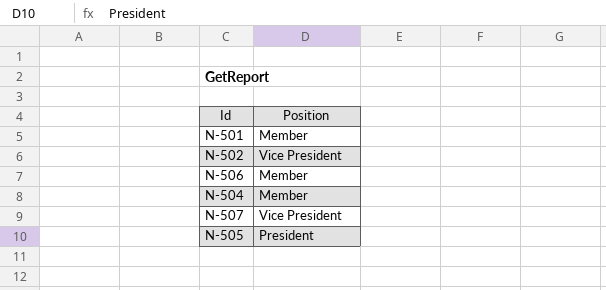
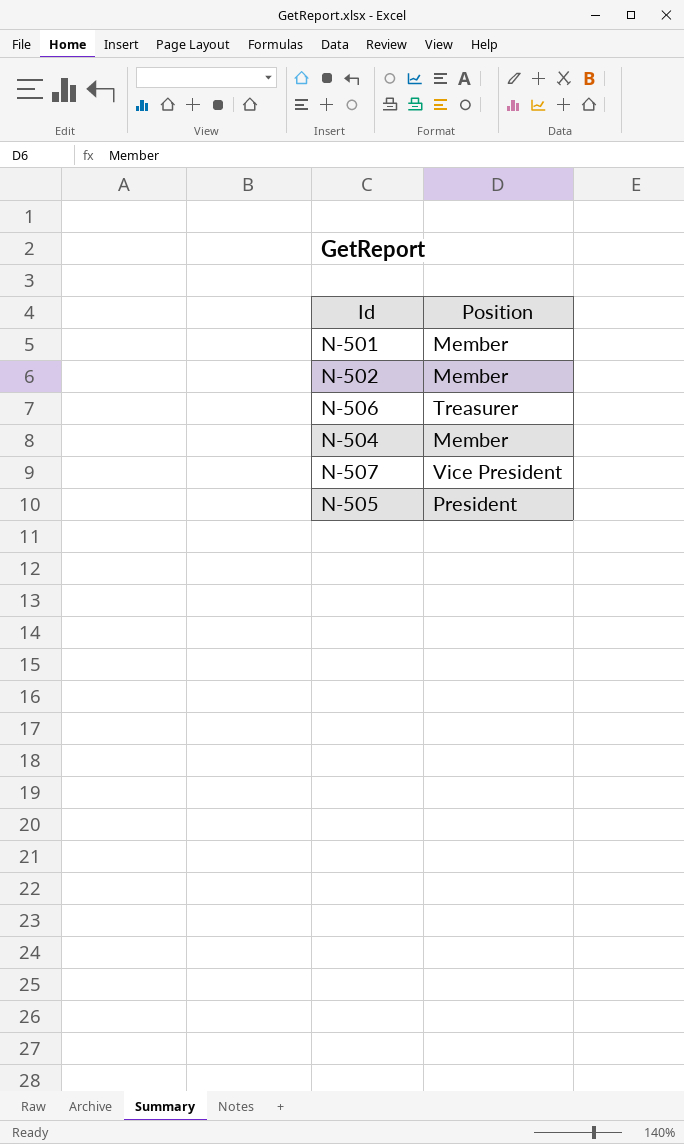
N-502 | Position: Vice President -> Member
N-506 | Position: Member -> Treasurer

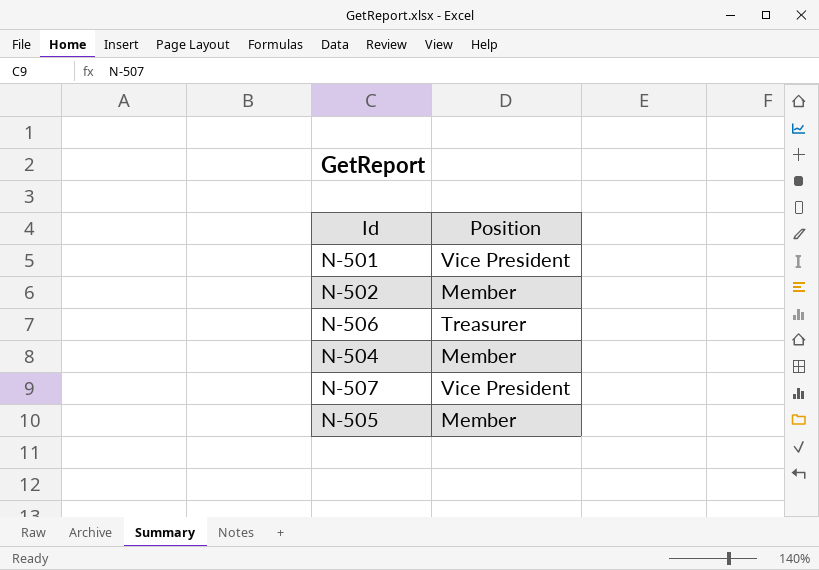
N-501 | Position: Member -> Vice President
N-505 | Position: President -> Member

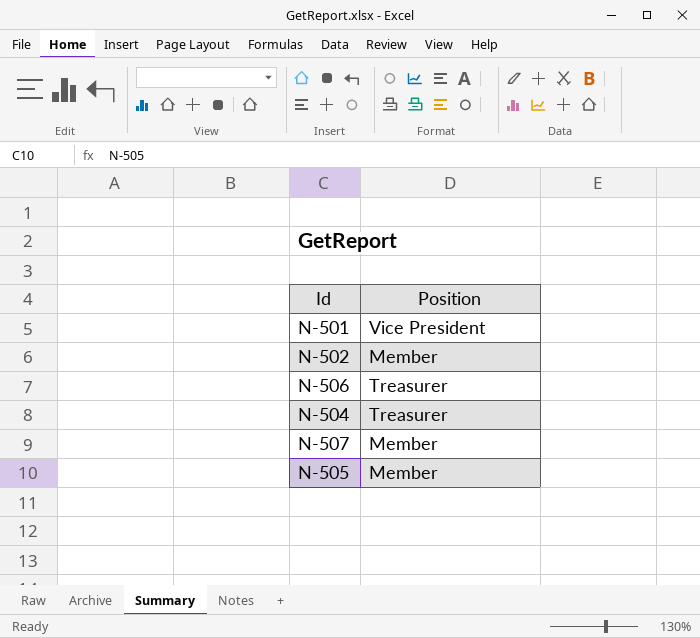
N-504 | Position: Member -> Treasurer
N-507 | Position: Vice President -> Member

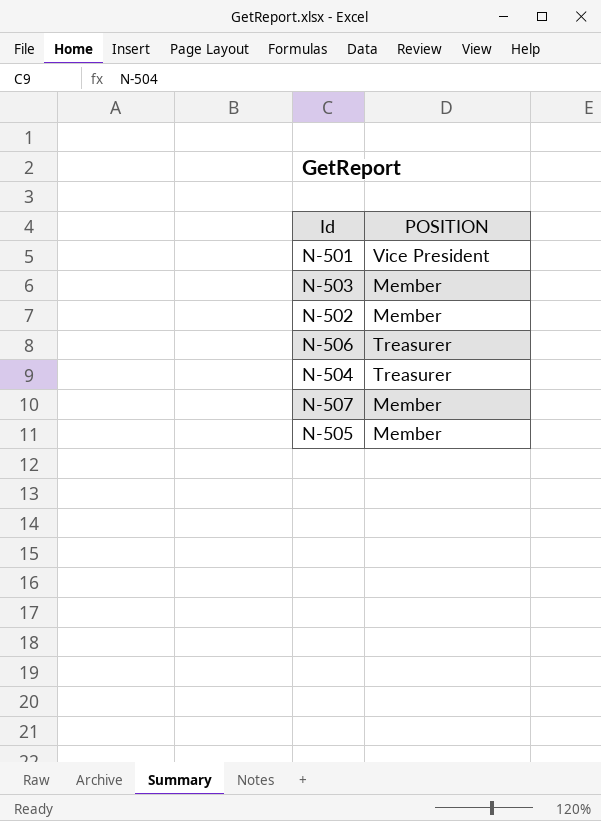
column name: Position -> POSITION
row N-503: none -> Member

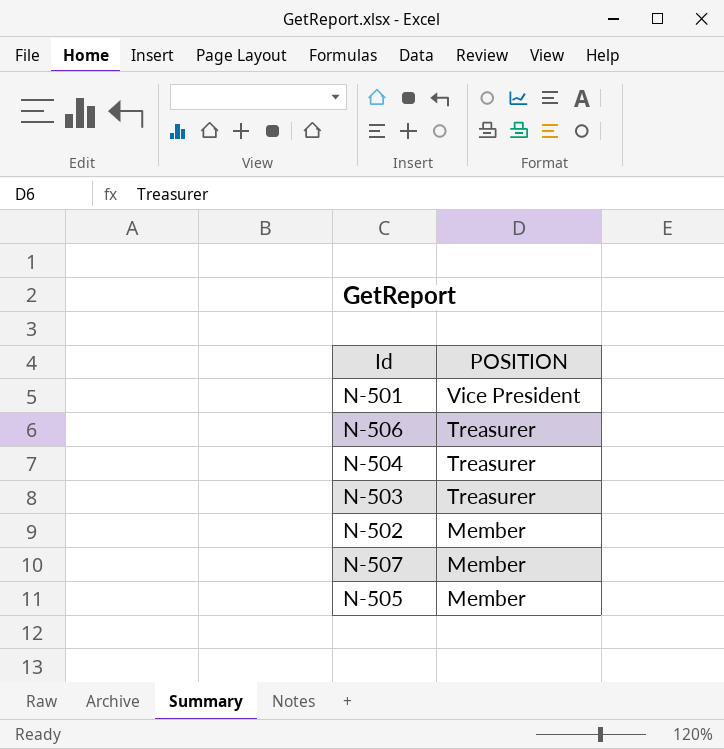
row order: none -> POSITION descending
N-503 | POSITION: Member -> Treasurer

